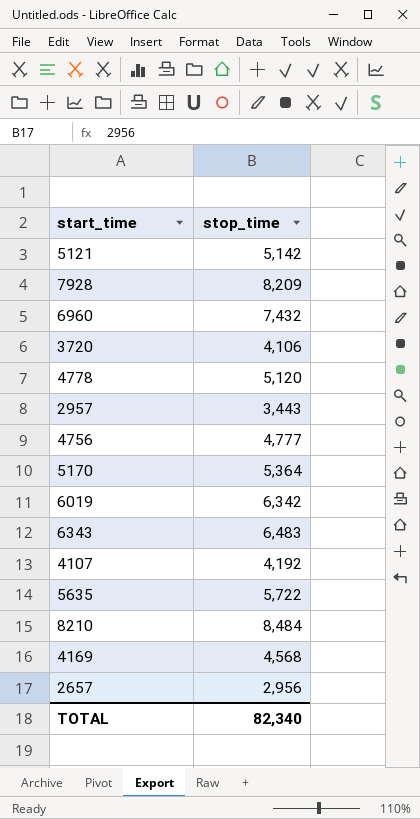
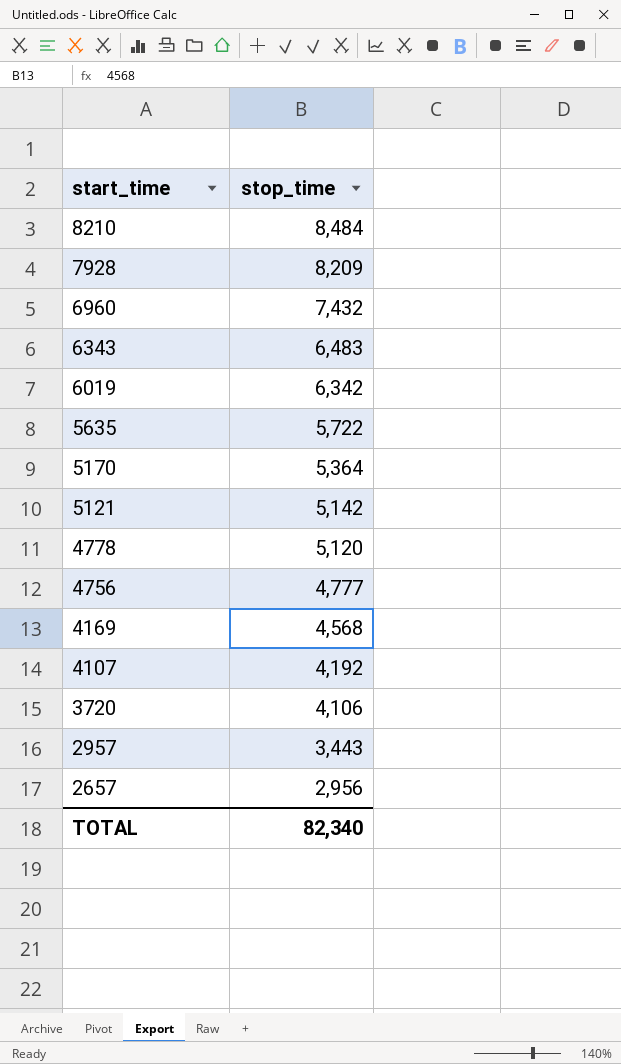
row order: none -> start_time descending

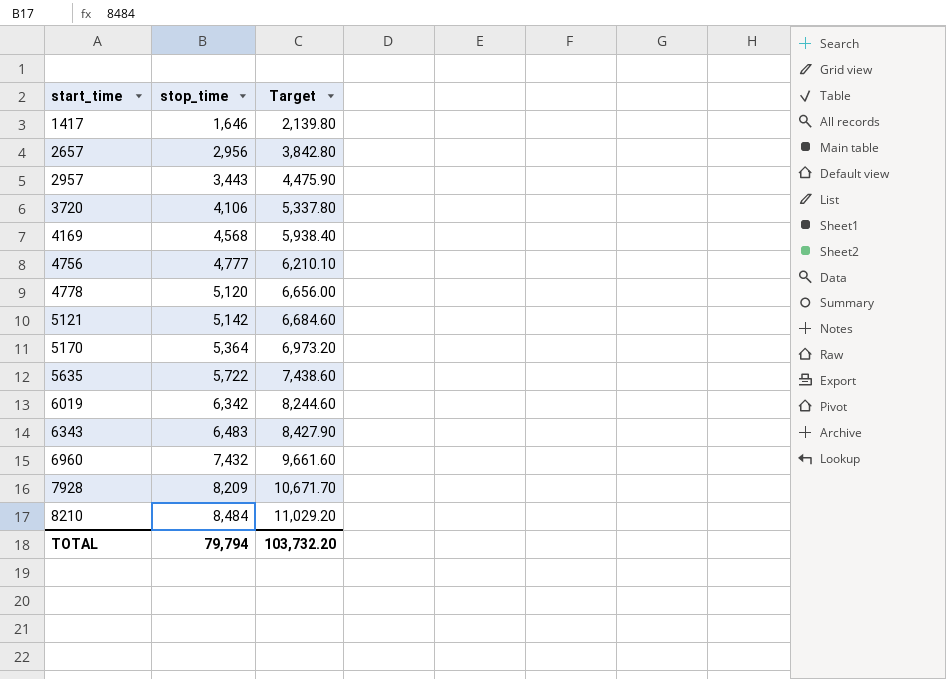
row order: start_time descending -> start_time ascending
column Target | formula: none -> [stop_time] * 1.3
row 4107: 4,192 -> none
row 1417: none -> 1,646 | 2,139.80
TOTAL | stop_time: 82,340 -> 79,794

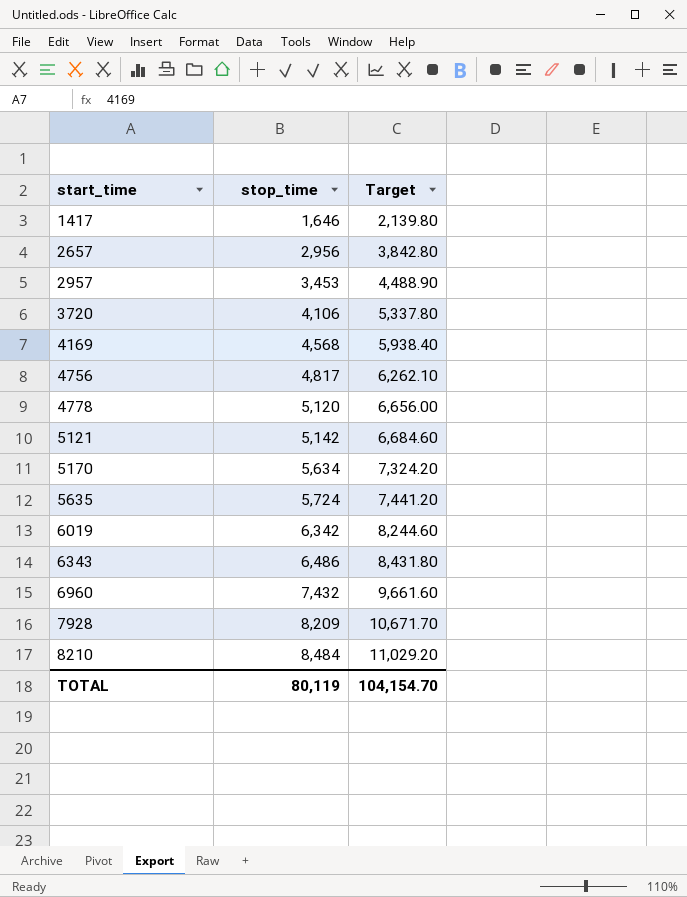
2957 | stop_time: 3,443 -> 3,453
2957 | Target: 4,475.90 -> 4,488.90
4756 | stop_time: 4,777 -> 4,817
4756 | Target: 6,210.10 -> 6,262.10
5170 | stop_time: 5,364 -> 5,634
5170 | Target: 6,973.20 -> 7,324.20
5635 | stop_time: 5,722 -> 5,724
5635 | Target: 7,438.60 -> 7,441.20
6343 | stop_time: 6,483 -> 6,486
6343 | Target: 8,427.90 -> 8,431.80
TOTAL | stop_time: 79,794 -> 80,119
TOTAL | Target: 103,732.20 -> 104,154.70

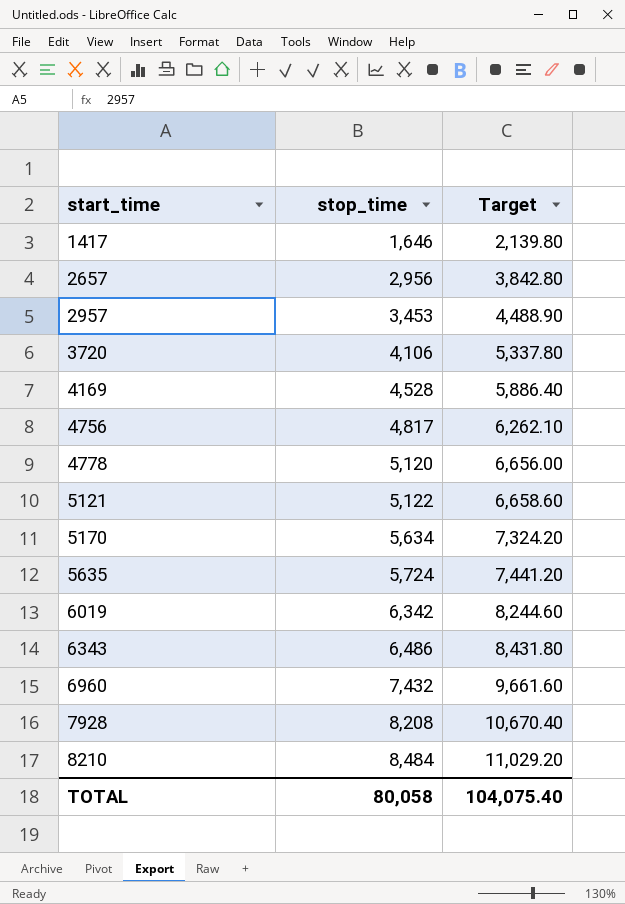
4169 | stop_time: 4,568 -> 4,528
4169 | Target: 5,938.40 -> 5,886.40
5121 | stop_time: 5,142 -> 5,122
5121 | Target: 6,684.60 -> 6,658.60
7928 | stop_time: 8,209 -> 8,208
7928 | Target: 10,671.70 -> 10,670.40
TOTAL | stop_time: 80,119 -> 80,058
TOTAL | Target: 104,154.70 -> 104,075.40

